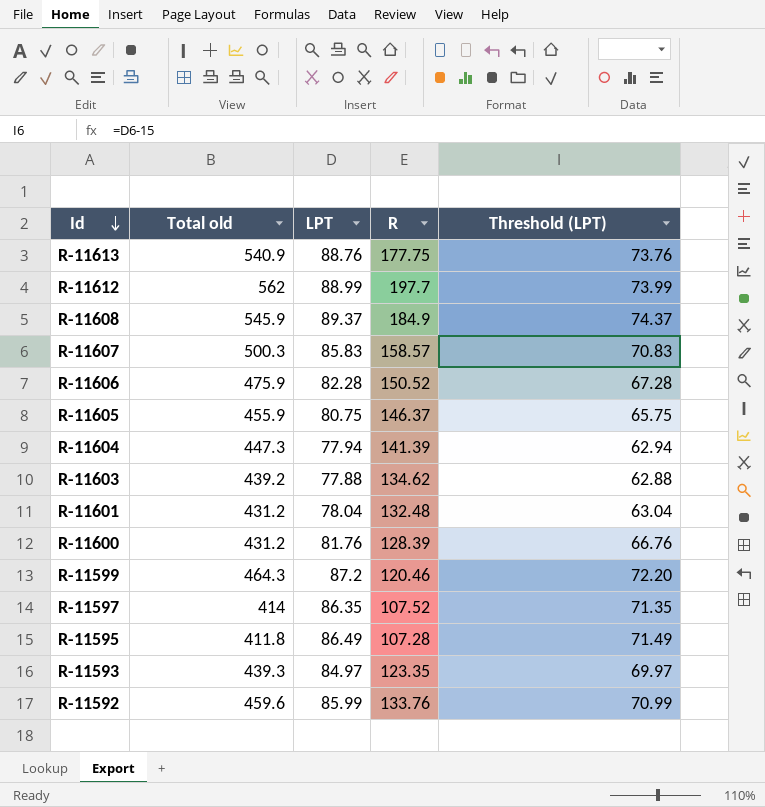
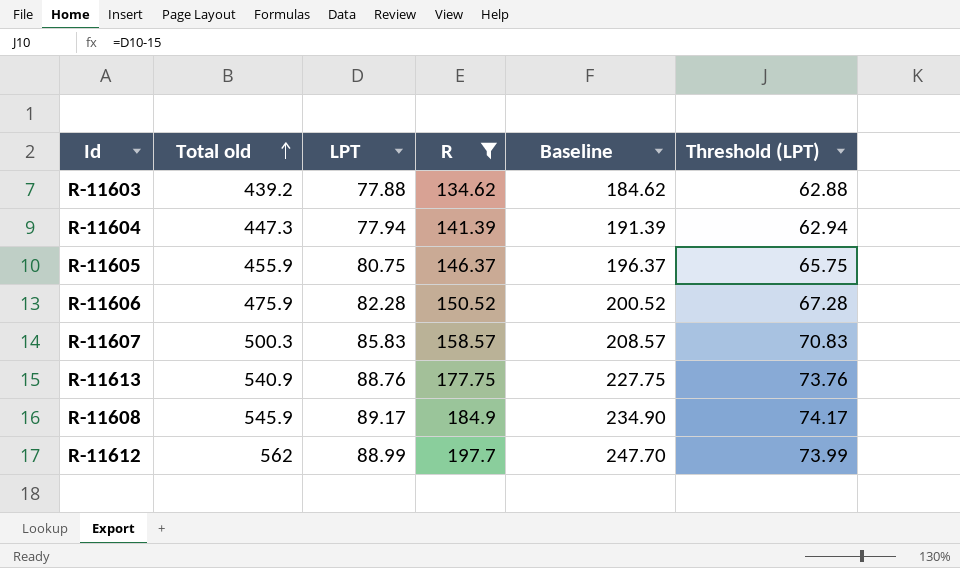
filter: none -> R >= 134.62
row order: Id descending -> Total old ascending
column Baseline | formula: none -> [R] + 50
R-11608 | LPT: 89.37 -> 89.17
R-11608 | Threshold (LPT): 74.37 -> 74.17

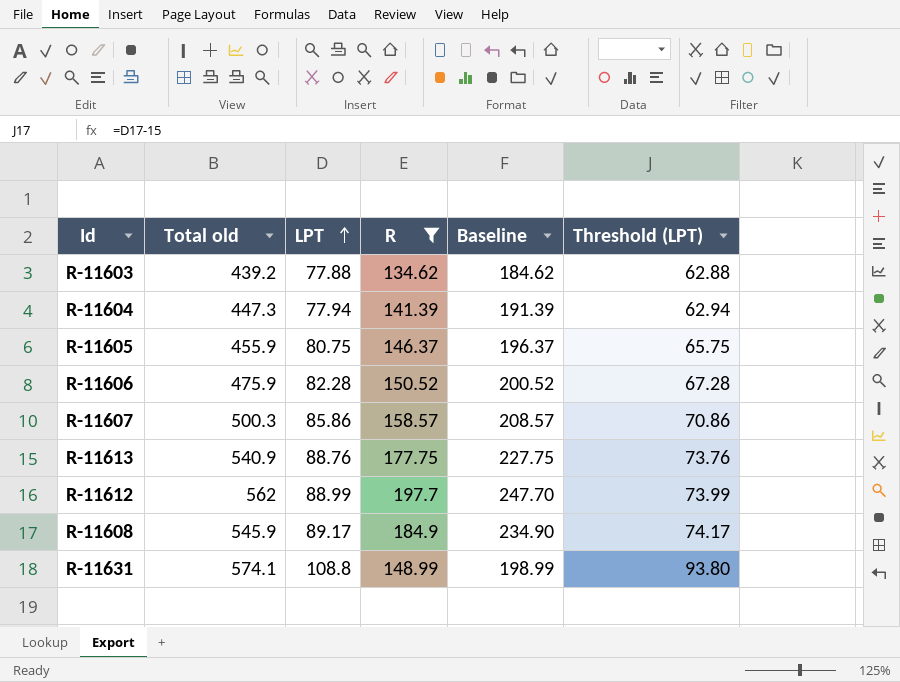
row order: Total old ascending -> LPT ascending
R-11607 | LPT: 85.83 -> 85.86
R-11607 | Threshold (LPT): 70.83 -> 70.86
row R-11631: none -> 574.1 | 108.8 | 148.99 | 198.99 | 93.80

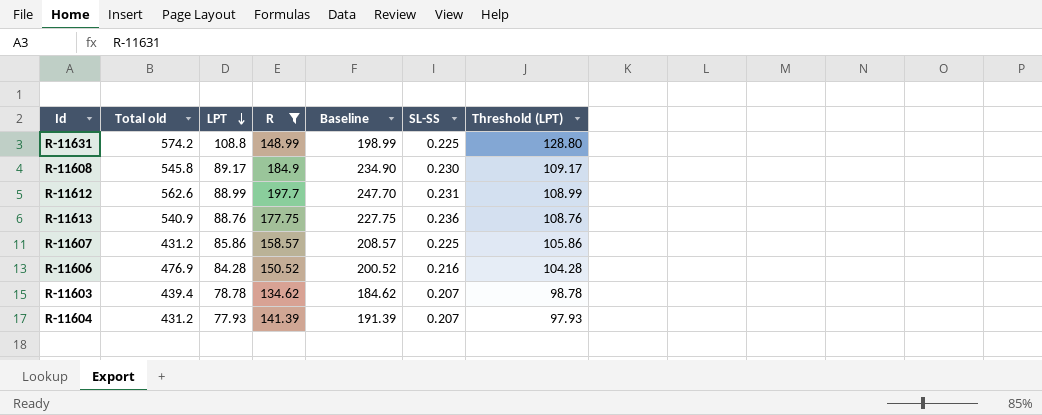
row order: LPT ascending -> LPT descending
column SL-SS | position: none -> 6
column Threshold (LPT) | formula: [LPT] - 15 -> [LPT] + 20
row R-11605: 455.9 | 80.75 | 146.37 | 196.37 | 65.75 -> none
R-11631 | Total old: 574.1 -> 574.2
R-11608 | Total old: 545.9 -> 545.8
R-11612 | Total old: 562 -> 562.6
R-11607 | Total old: 500.3 -> 431.2
R-11606 | Total old: 475.9 -> 476.9
R-11606 | LPT: 82.28 -> 84.28
R-11603 | Total old: 439.2 -> 439.4
R-11603 | LPT: 77.88 -> 78.78
R-11604 | Total old: 447.3 -> 431.2
R-11604 | LPT: 77.94 -> 77.93

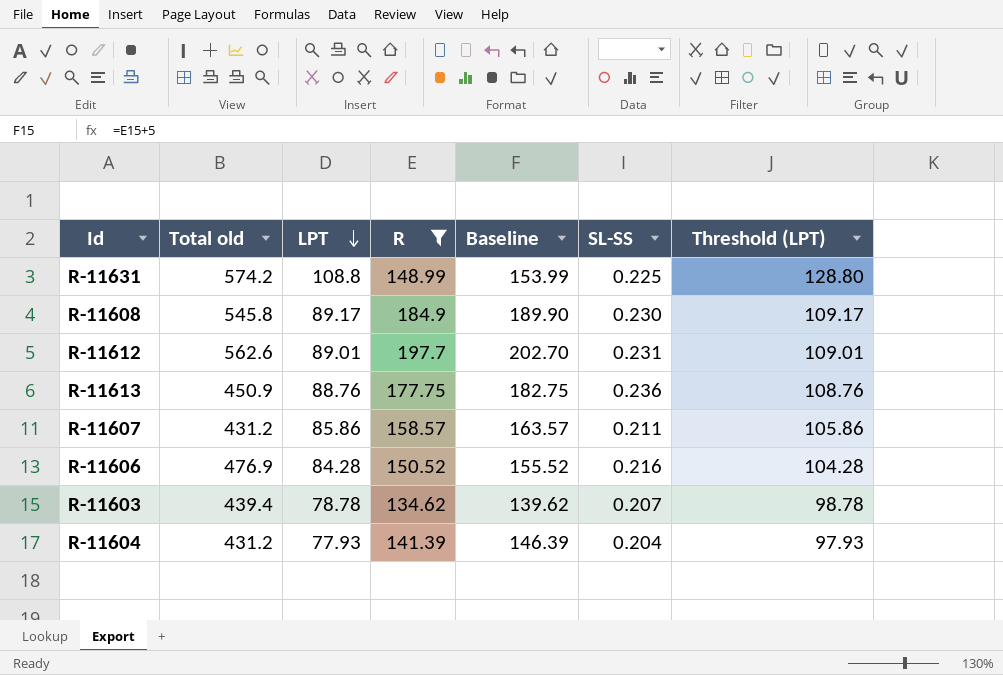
column Baseline | formula: [R] + 50 -> [R] + 5
R-11612 | LPT: 88.99 -> 89.01
R-11612 | Threshold (LPT): 108.99 -> 109.01
R-11613 | Total old: 540.9 -> 450.9
R-11607 | SL-SS: 0.225 -> 0.211
R-11604 | SL-SS: 0.207 -> 0.204

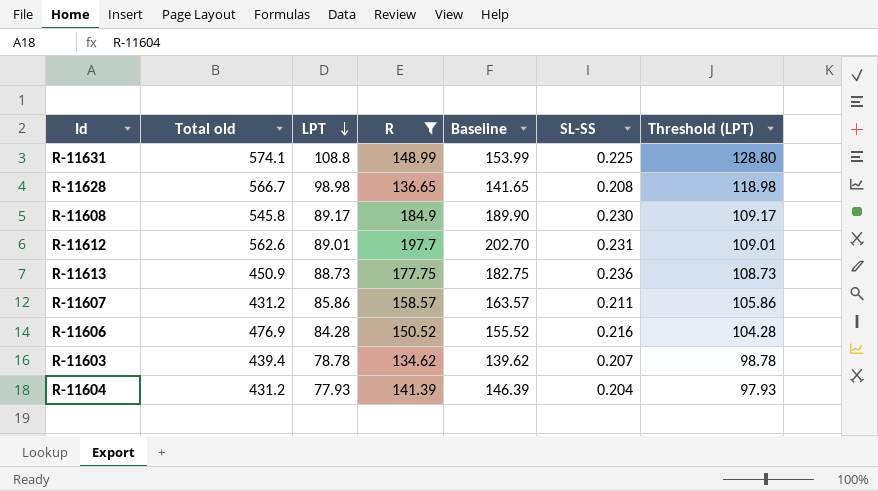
R-11631 | Total old: 574.2 -> 574.1
row R-11628: none -> 566.7 | 98.98 | 136.65 | 141.65 | 0.208 | 118.98
R-11613 | LPT: 88.76 -> 88.73
R-11613 | Threshold (LPT): 108.76 -> 108.73

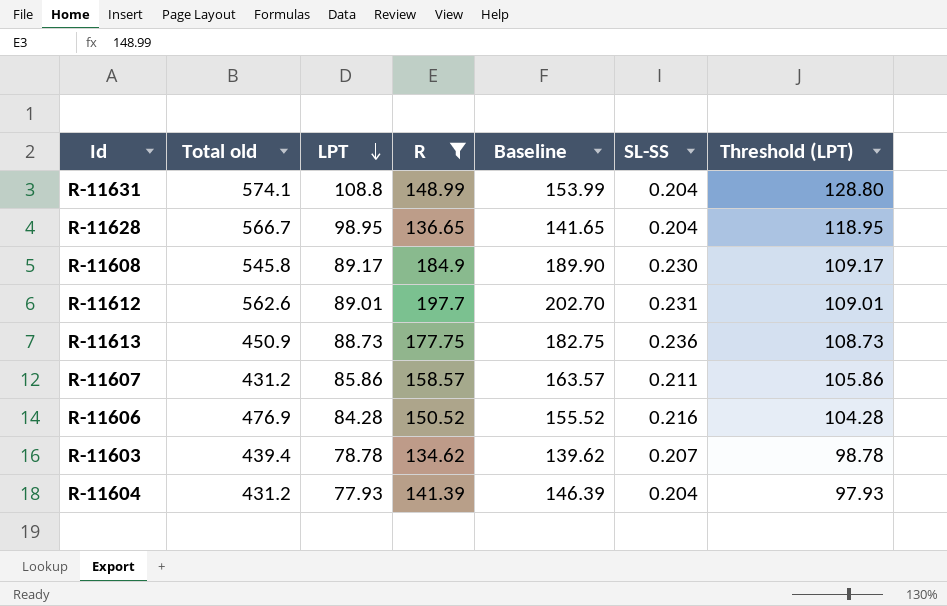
R-11631 | SL-SS: 0.225 -> 0.204
R-11628 | LPT: 98.98 -> 98.95
R-11628 | SL-SS: 0.208 -> 0.204
R-11628 | Threshold (LPT): 118.98 -> 118.95

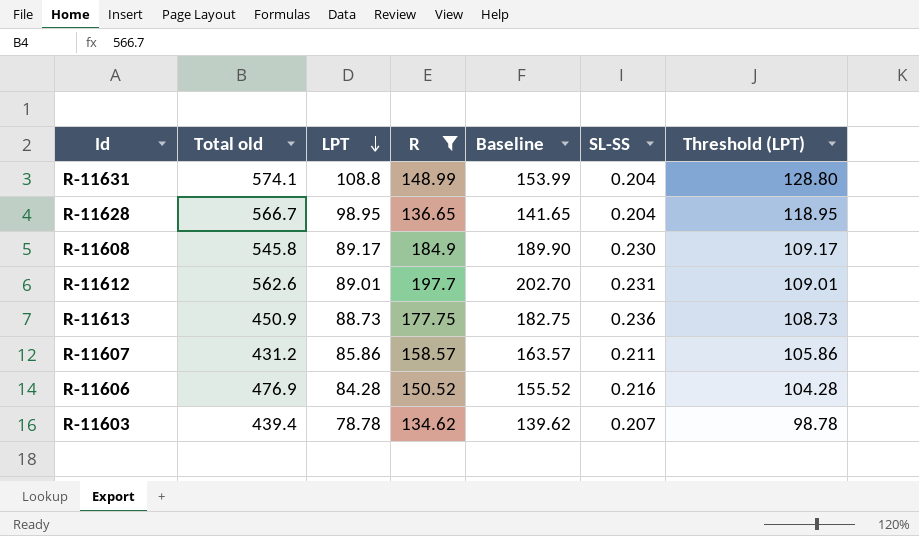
row R-11604: 431.2 | 77.93 | 141.39 | 146.39 | 0.204 | 97.93 -> none

